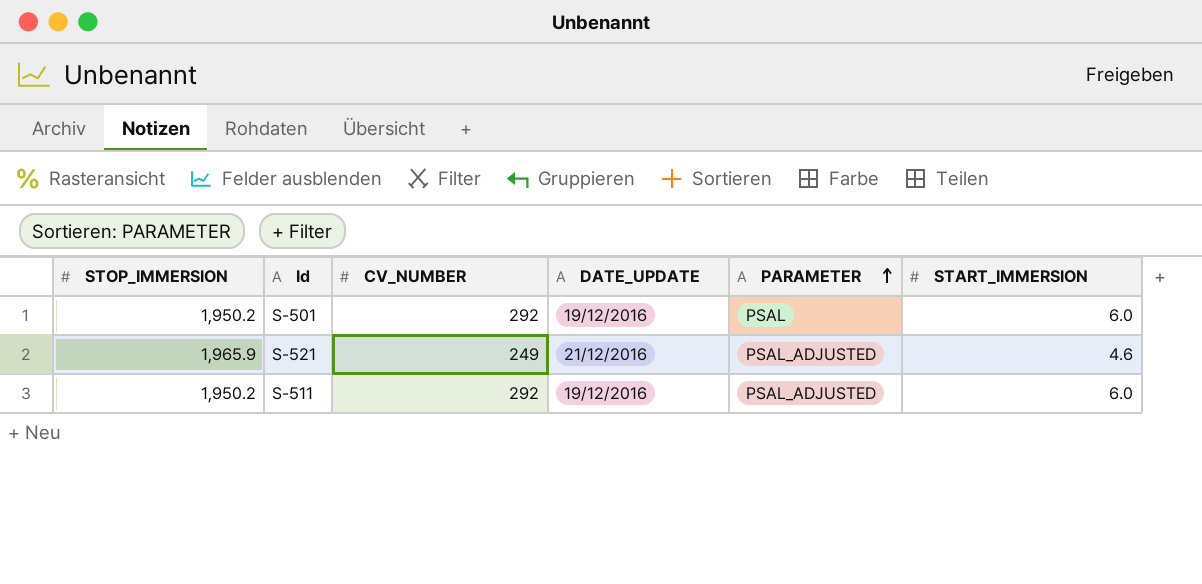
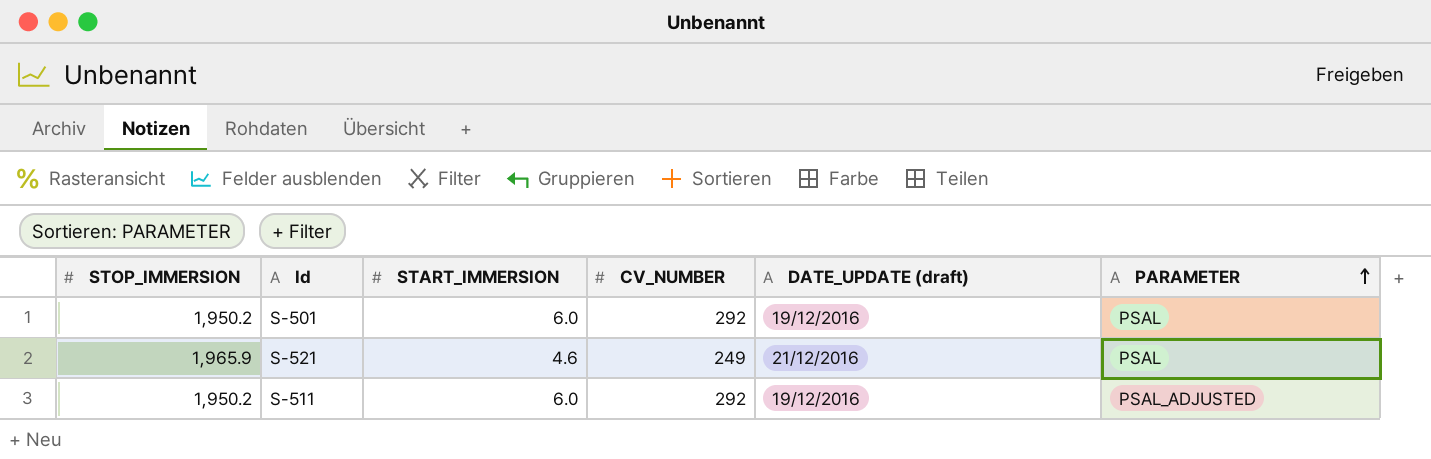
column START_IMMERSION | position: 6 -> 3
column name: DATE_UPDATE -> DATE_UPDATE (draft)
S-521 | PARAMETER: PSAL_ADJUSTED -> PSAL

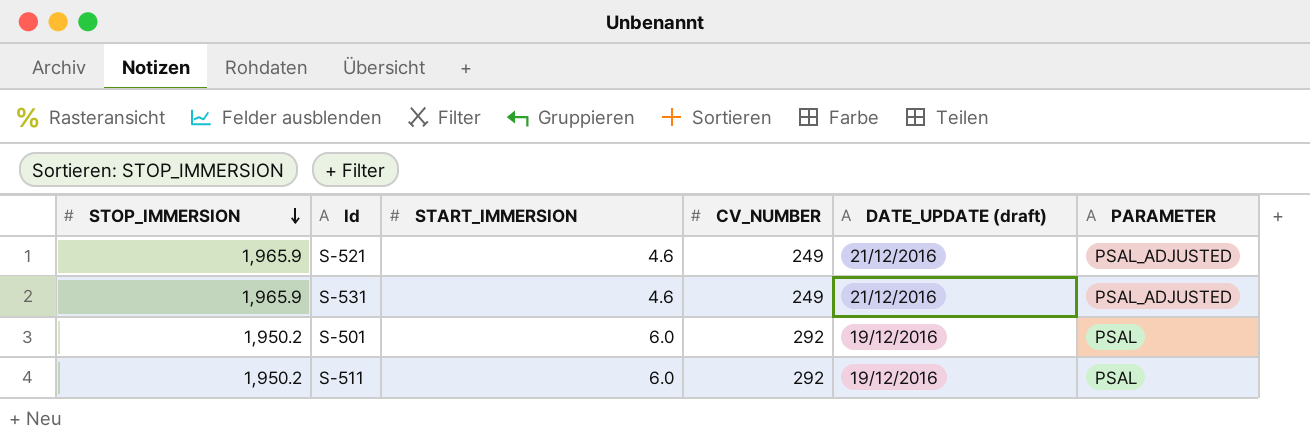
row order: PARAMETER ascending -> STOP_IMMERSION descending
S-521 | PARAMETER: PSAL -> PSAL_ADJUSTED
row S-531: none -> 1,965.9 | 4.6 | 249 | 21/12/2016 | PSAL_ADJUSTED
S-511 | PARAMETER: PSAL_ADJUSTED -> PSAL

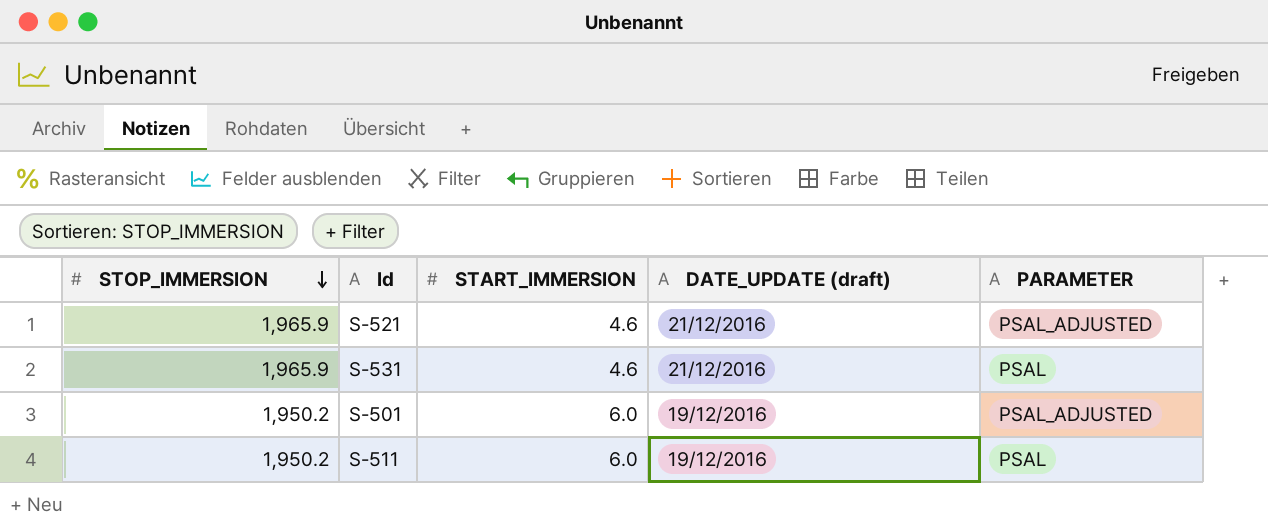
column CV_NUMBER | position: 4 -> none
S-531 | PARAMETER: PSAL_ADJUSTED -> PSAL
S-501 | PARAMETER: PSAL -> PSAL_ADJUSTED

